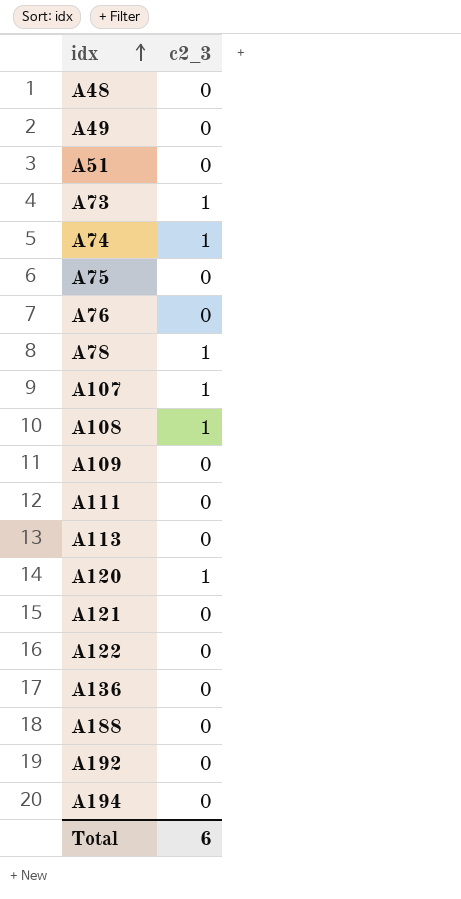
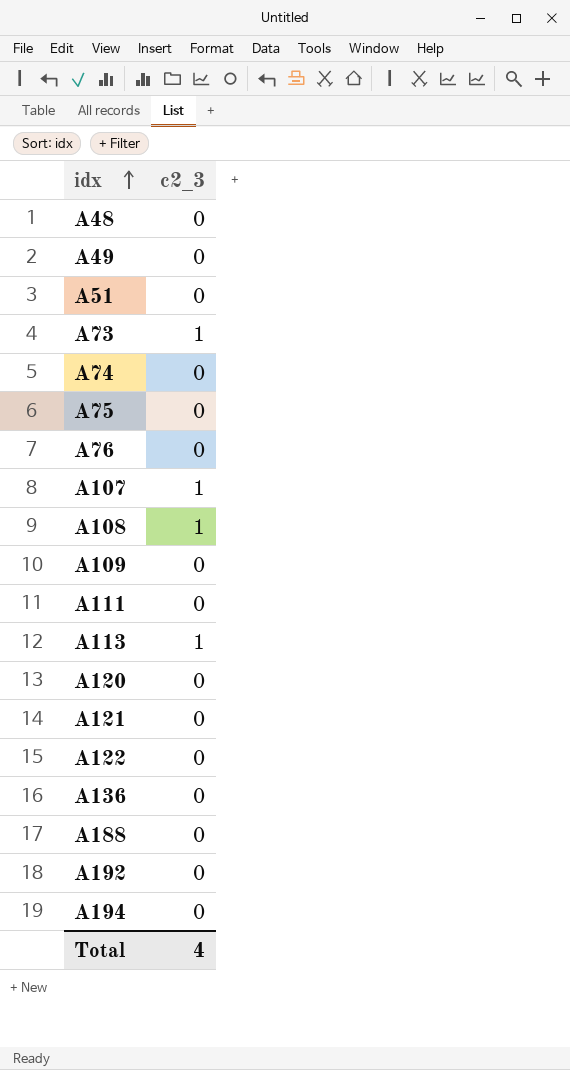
row A78: 1 -> none
A74 | c2_3: 1 -> 0
A113 | c2_3: 0 -> 1
A120 | c2_3: 1 -> 0
Total | c2_3: 6 -> 4

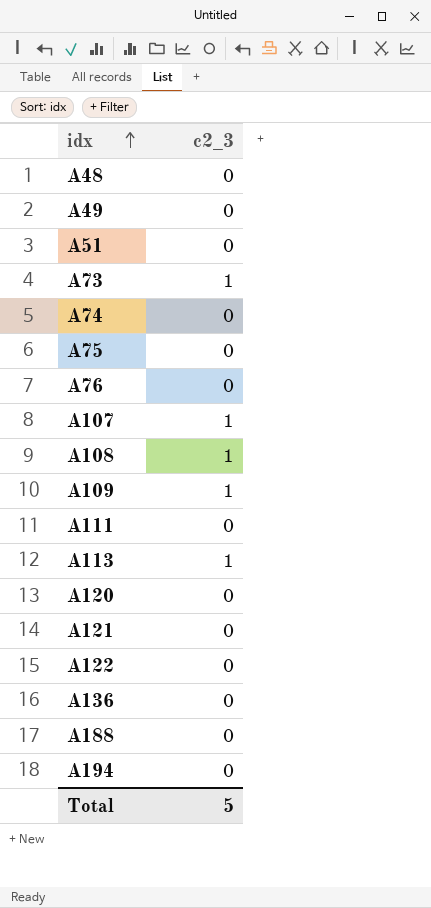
row A192: 0 -> none
A109 | c2_3: 0 -> 1
Total | c2_3: 4 -> 5

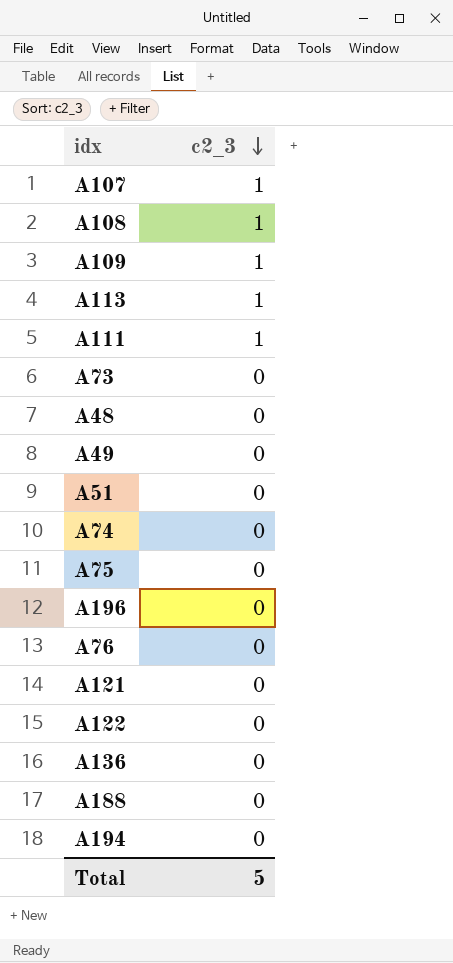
row order: idx ascending -> c2_3 descending
row A120: 0 -> none
A111 | c2_3: 0 -> 1
A73 | c2_3: 1 -> 0
row A196: none -> 0

